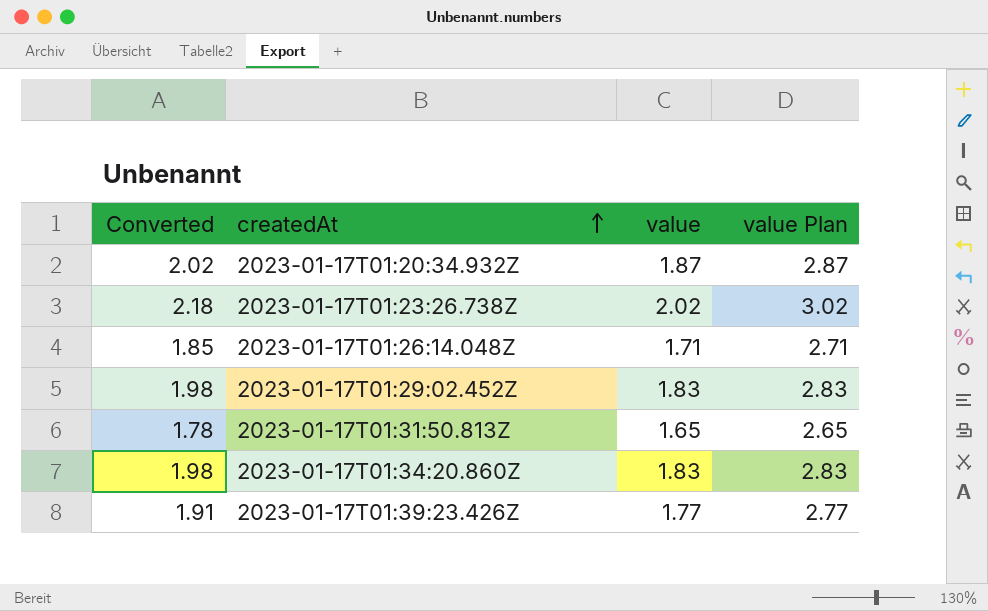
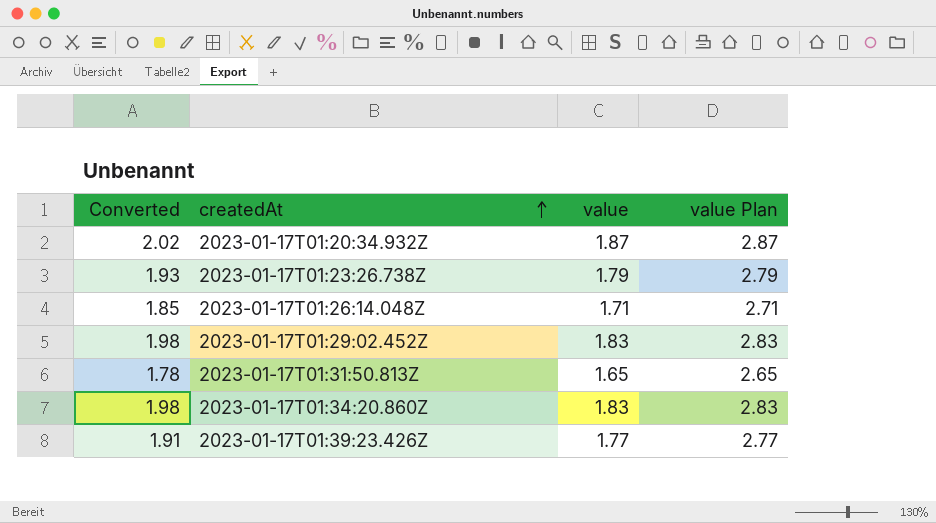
2023-01-17T01:23:26.738Z | Converted: 2.18 -> 1.93
2023-01-17T01:23:26.738Z | value: 2.02 -> 1.79
2023-01-17T01:23:26.738Z | value Plan: 3.02 -> 2.79

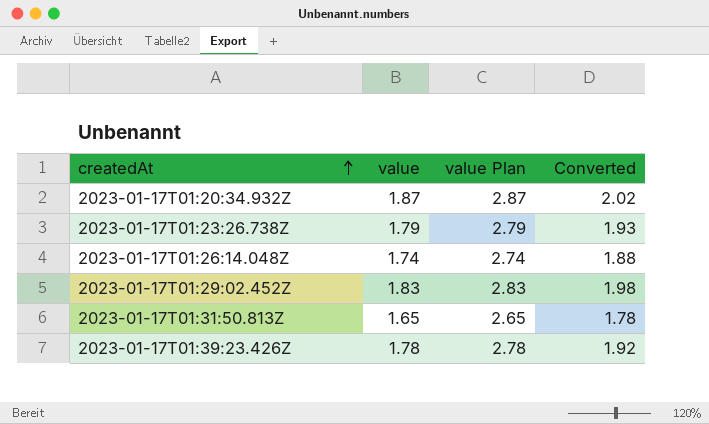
column Converted | position: 1 -> 4
row 2023-01-17T01:34:20.860Z: 1.98 | 1.83 | 2.83 -> none
2023-01-17T01:26:14.048Z | value: 1.71 -> 1.74
2023-01-17T01:26:14.048Z | value Plan: 2.71 -> 2.74
2023-01-17T01:26:14.048Z | Converted: 1.85 -> 1.88
2023-01-17T01:39:23.426Z | value: 1.77 -> 1.78
2023-01-17T01:39:23.426Z | value Plan: 2.77 -> 2.78
2023-01-17T01:39:23.426Z | Converted: 1.91 -> 1.92

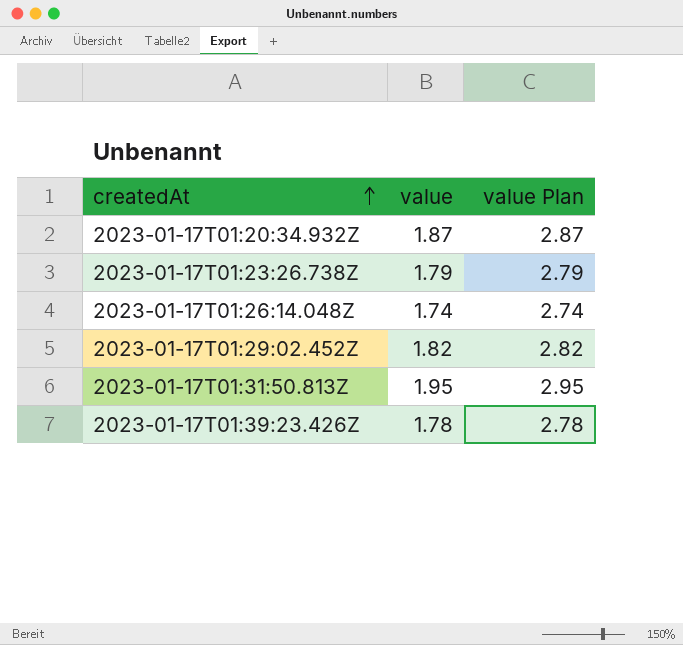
column Converted | formula: [value] * 1.08 -> none
2023-01-17T01:29:02.452Z | value: 1.83 -> 1.82
2023-01-17T01:29:02.452Z | value Plan: 2.83 -> 2.82
2023-01-17T01:31:50.813Z | value: 1.65 -> 1.95
2023-01-17T01:31:50.813Z | value Plan: 2.65 -> 2.95

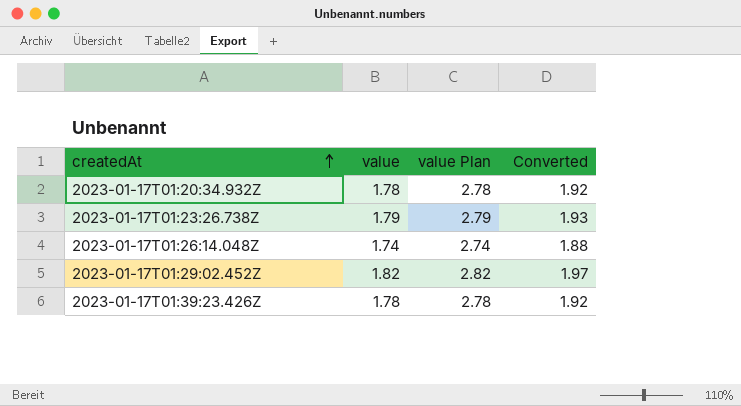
column Converted | formula: none -> [value] * 1.08
row 2023-01-17T01:31:50.813Z: 1.95 | 2.95 -> none
2023-01-17T01:20:34.932Z | value: 1.87 -> 1.78
2023-01-17T01:20:34.932Z | value Plan: 2.87 -> 2.78

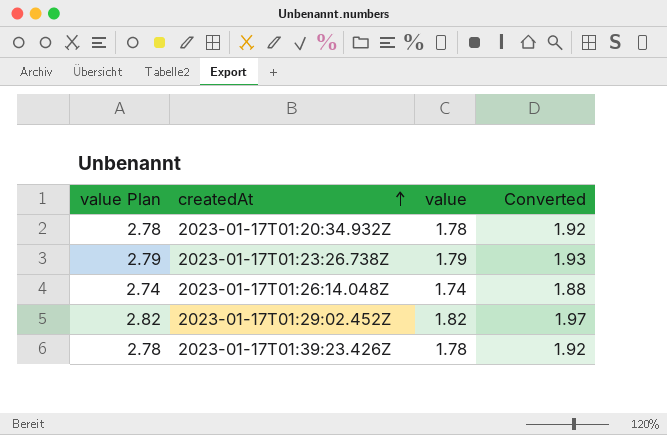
column value Plan | position: 3 -> 1

